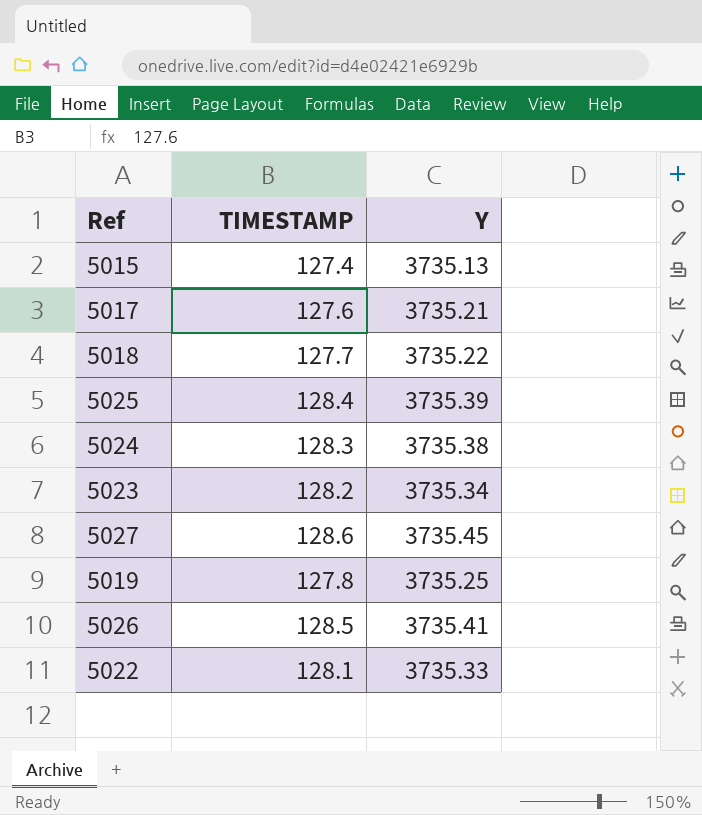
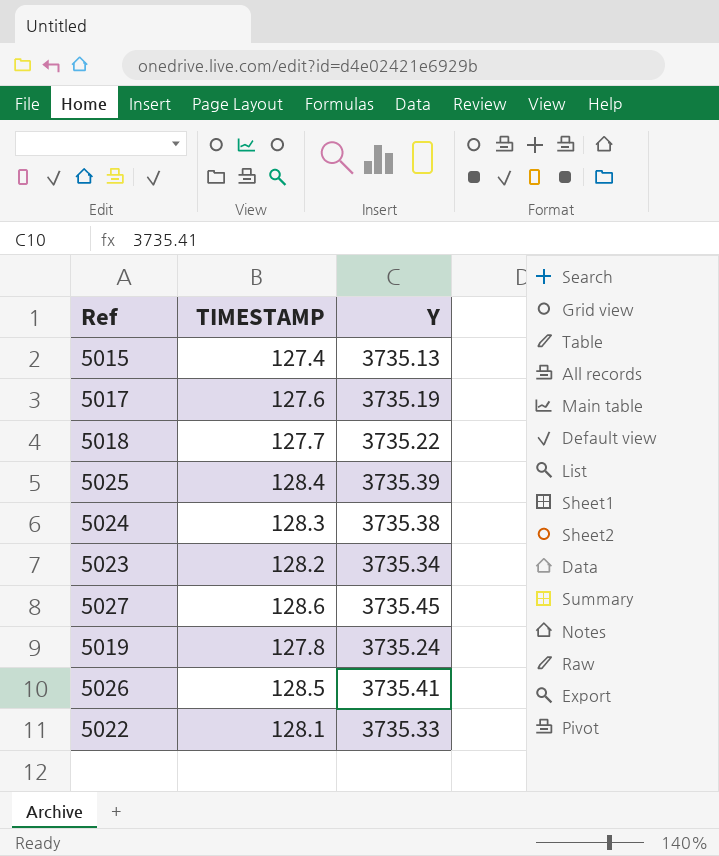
5017 | Y: 3735.21 -> 3735.19
5019 | Y: 3735.25 -> 3735.24

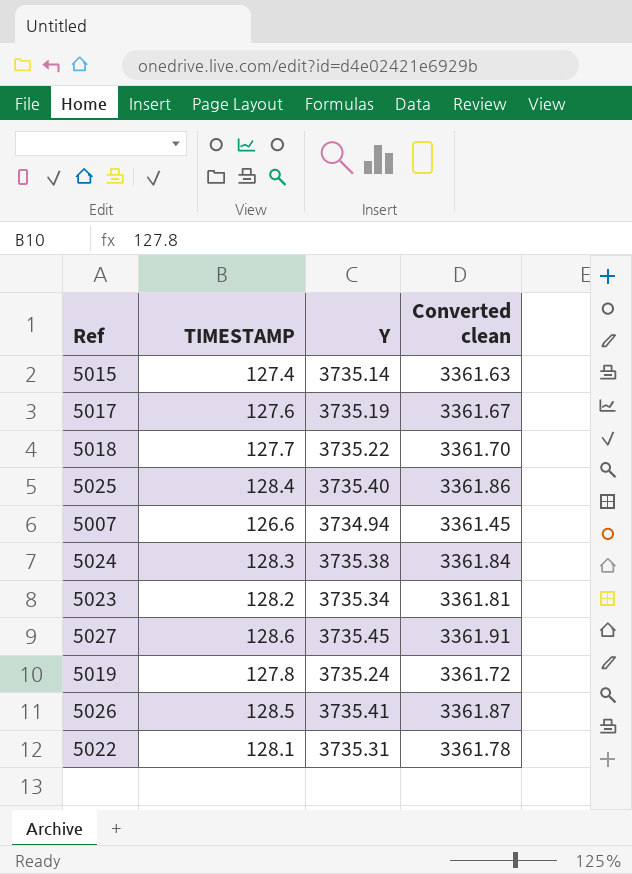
column Converted clean | formula: none -> [Y] * 0.9
5015 | Y: 3735.13 -> 3735.14
5025 | Y: 3735.39 -> 3735.40
row 5007: none -> 126.6 | 3734.94 | 3361.45
5022 | Y: 3735.33 -> 3735.31

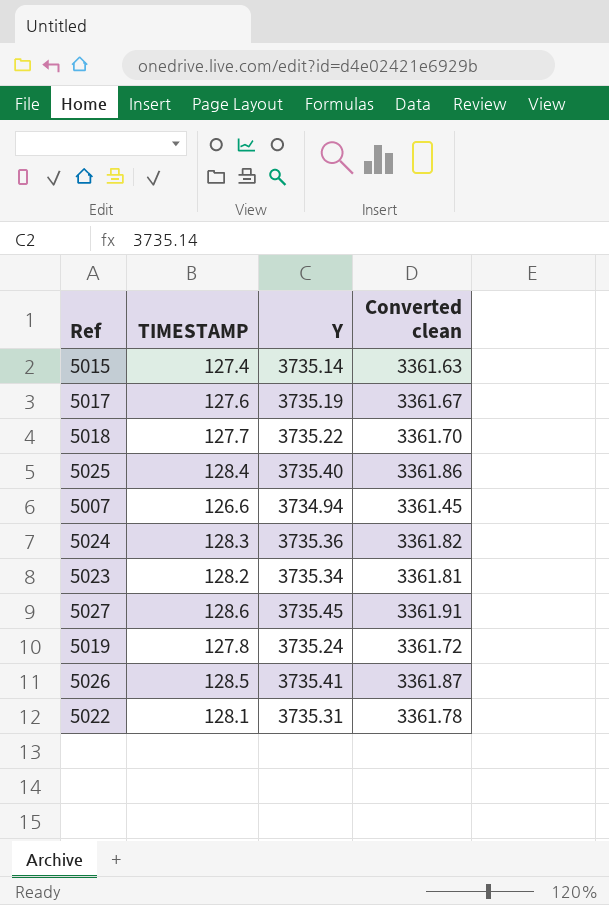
5024 | Y: 3735.38 -> 3735.36
5024 | Converted clean: 3361.84 -> 3361.82

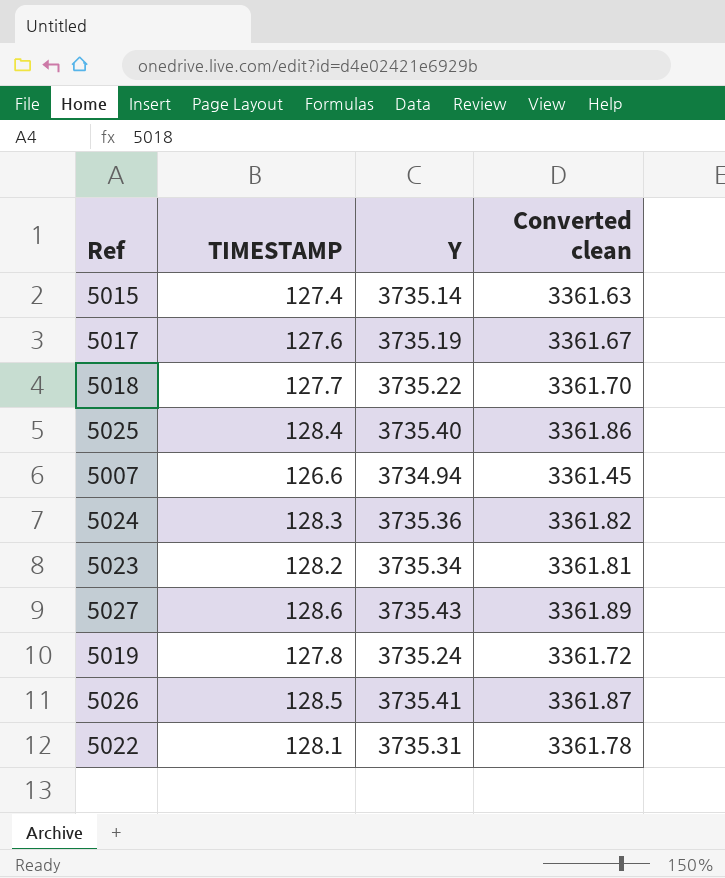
5027 | Y: 3735.45 -> 3735.43
5027 | Converted clean: 3361.91 -> 3361.89

